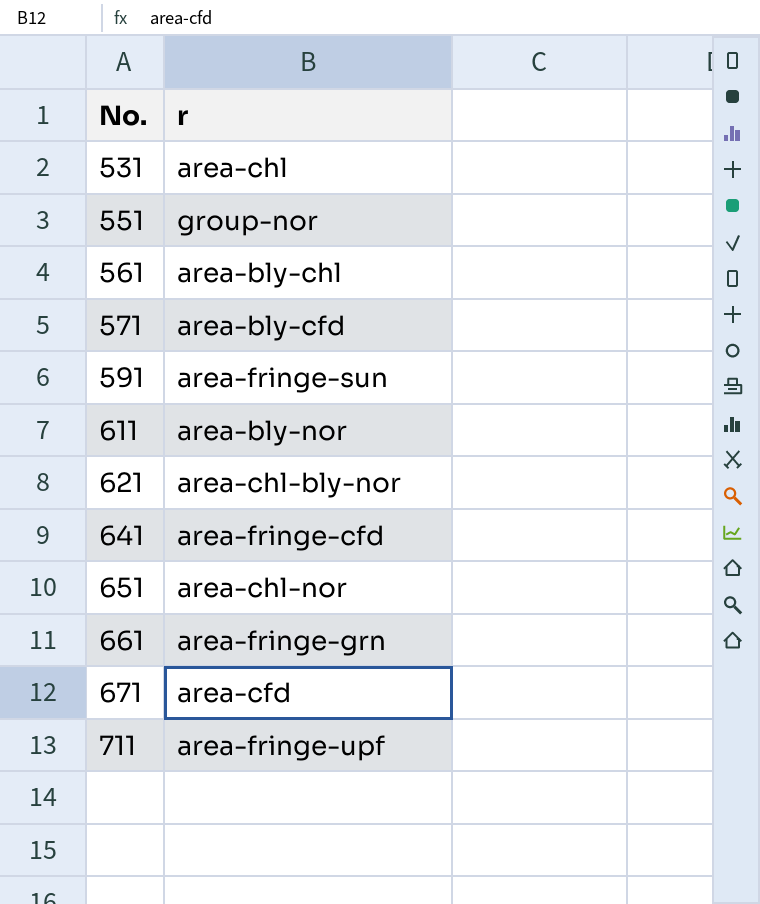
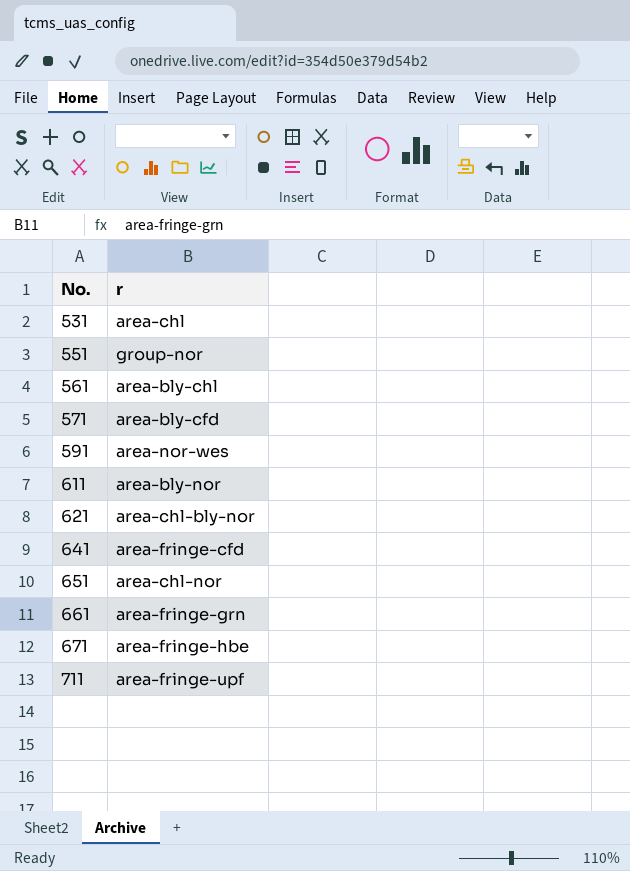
591 | r: area-fringe-sun -> area-nor-wes
671 | r: area-cfd -> area-fringe-hbe

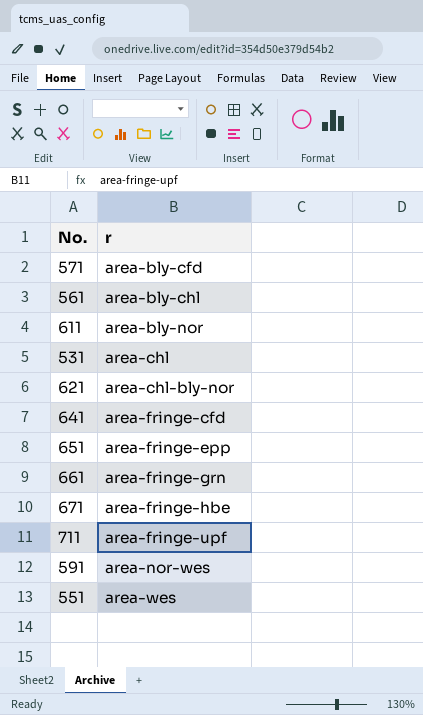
row order: No. ascending -> r ascending
651 | r: area-chl-nor -> area-fringe-epp
551 | r: group-nor -> area-wes

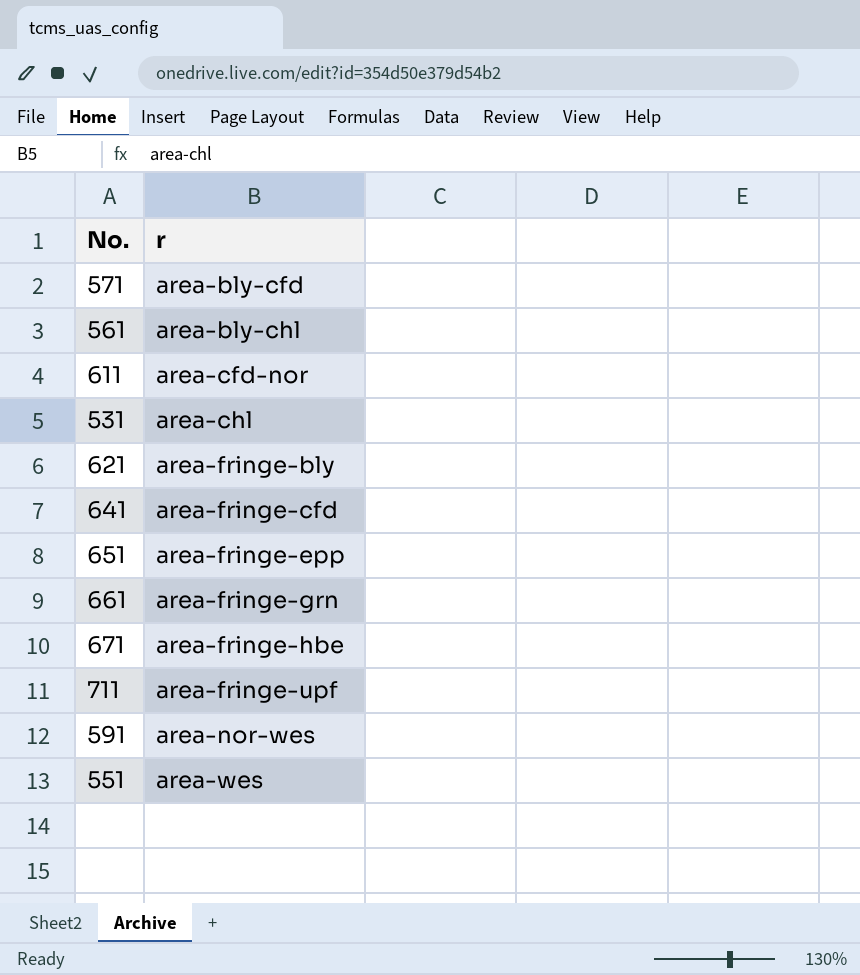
611 | r: area-bly-nor -> area-cfd-nor
621 | r: area-chl-bly-nor -> area-fringe-bly

